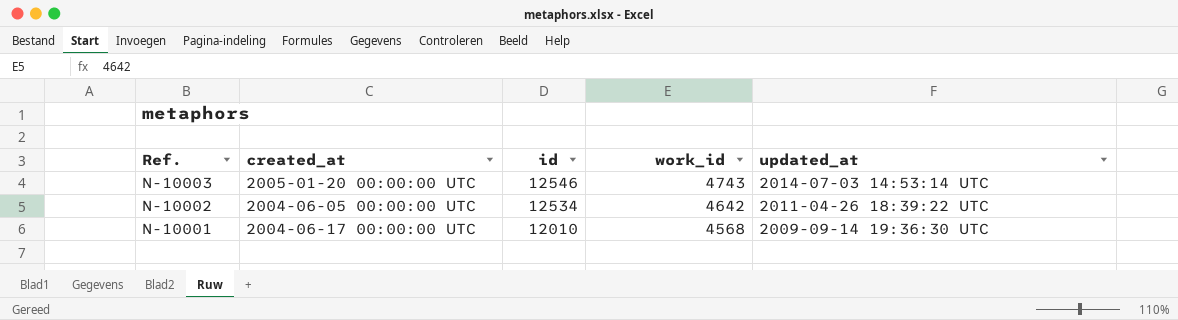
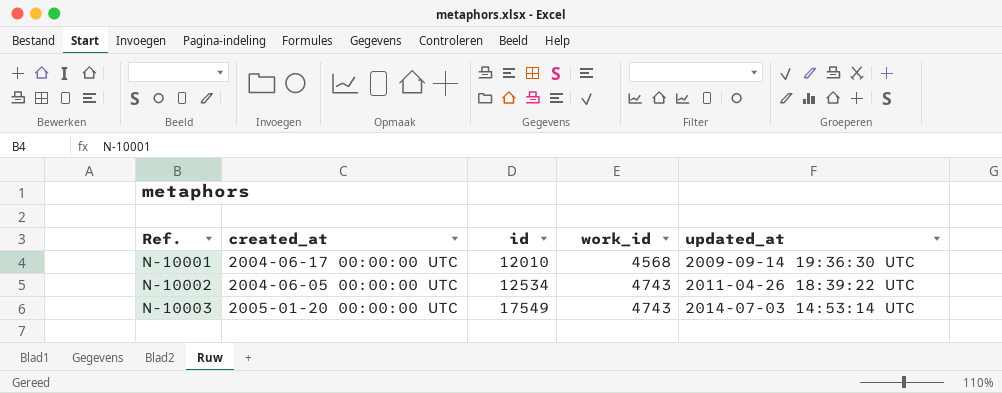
row order: Ref. descending -> Ref. ascending
N-10002 | work_id: 4642 -> 4743
N-10003 | id: 12546 -> 17549

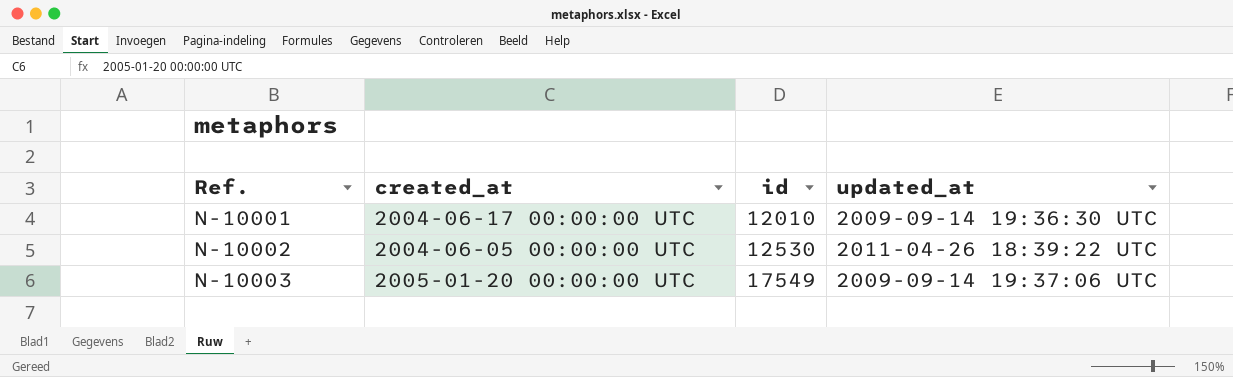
column work_id | position: 4 -> none
N-10002 | id: 12534 -> 12530
N-10003 | updated_at: 2014-07-03 14:53:14 UTC -> 2009-09-14 19:37:06 UTC

